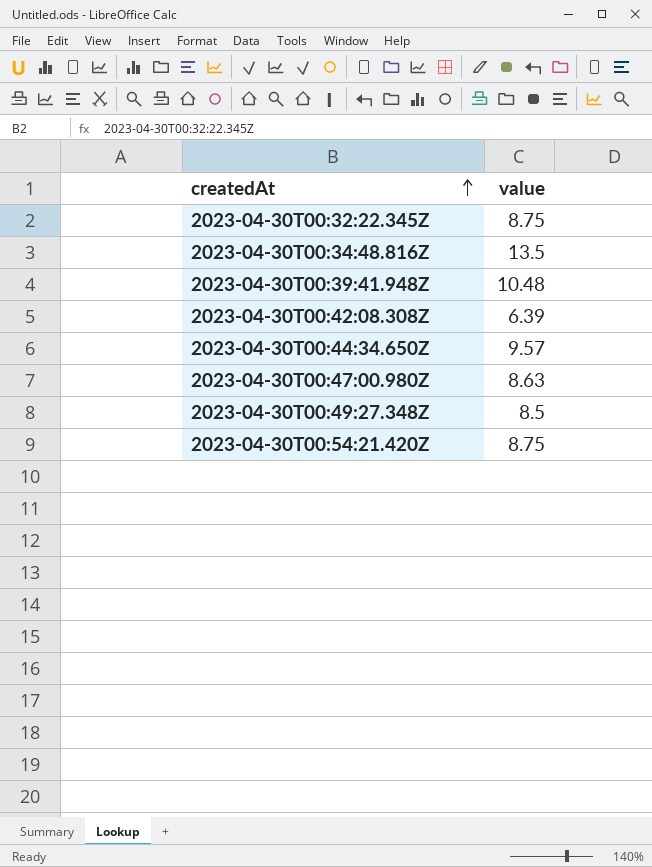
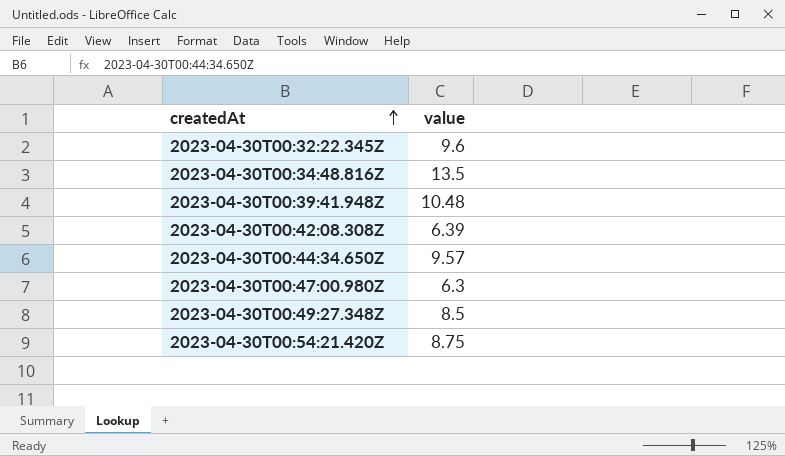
2023-04-30T00:32:22.345Z | value: 8.75 -> 9.6
2023-04-30T00:47:00.980Z | value: 8.63 -> 6.3

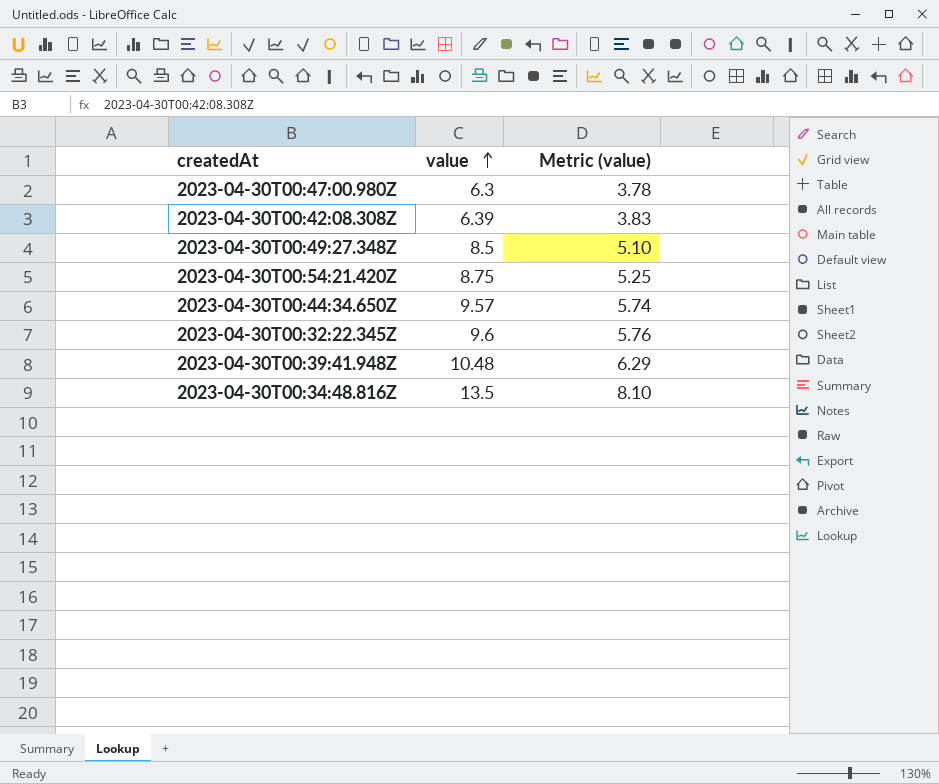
row order: createdAt ascending -> value ascending
column Metric (value) | formula: none -> [value] * 0.6

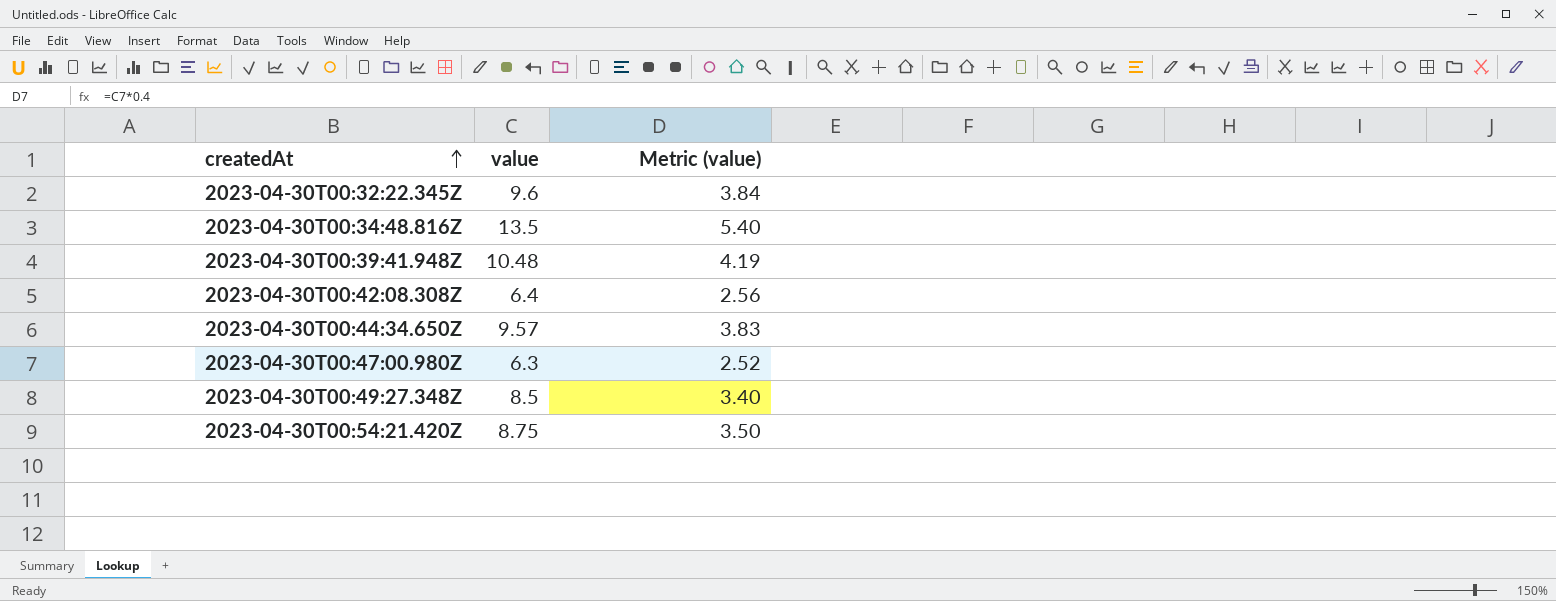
row order: value ascending -> createdAt ascending
column Metric (value) | formula: [value] * 0.6 -> [value] * 0.4
2023-04-30T00:42:08.308Z | value: 6.39 -> 6.4

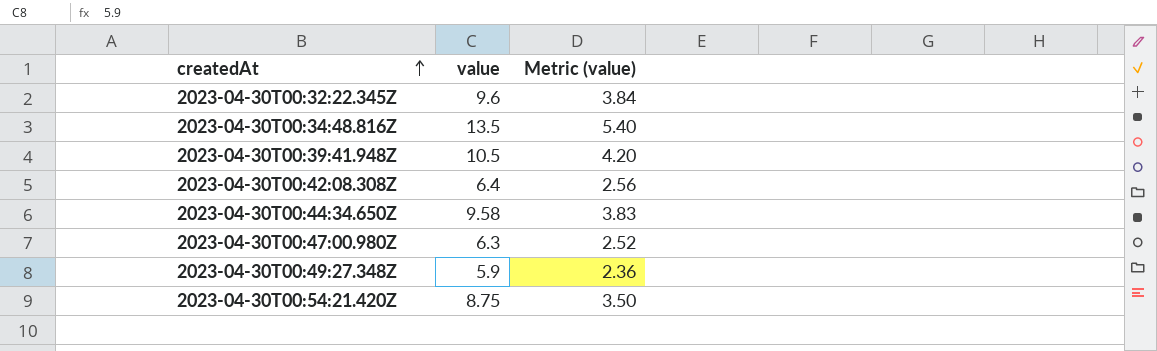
2023-04-30T00:39:41.948Z | value: 10.48 -> 10.5
2023-04-30T00:39:41.948Z | Metric (value): 4.19 -> 4.20
2023-04-30T00:44:34.650Z | value: 9.57 -> 9.58
2023-04-30T00:49:27.348Z | value: 8.5 -> 5.9
2023-04-30T00:49:27.348Z | Metric (value): 3.40 -> 2.36

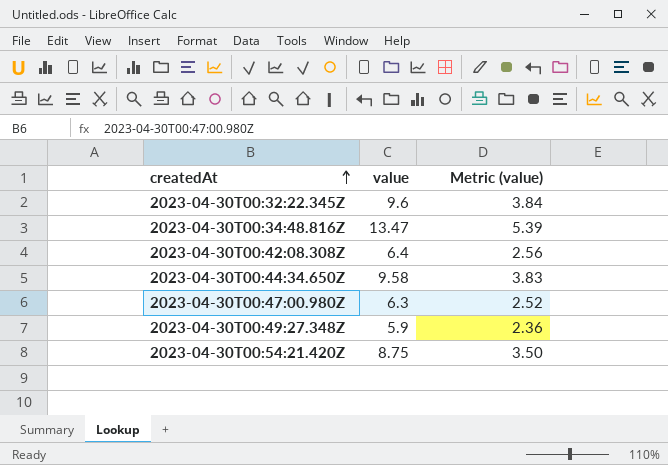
row 2023-04-30T00:39:41.948Z: 10.5 | 4.20 -> none
2023-04-30T00:34:48.816Z | value: 13.5 -> 13.47
2023-04-30T00:34:48.816Z | Metric (value): 5.40 -> 5.39

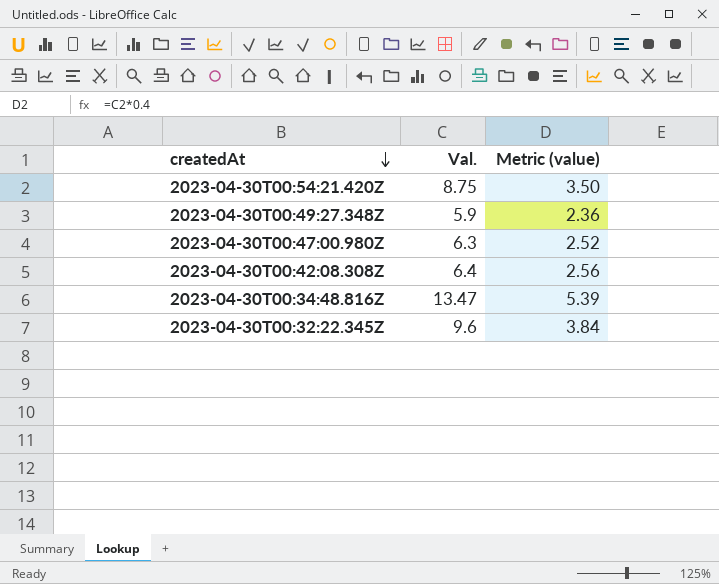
row order: createdAt ascending -> createdAt descending
column name: value -> Val.
row 2023-04-30T00:44:34.650Z: 9.58 | 3.83 -> none

